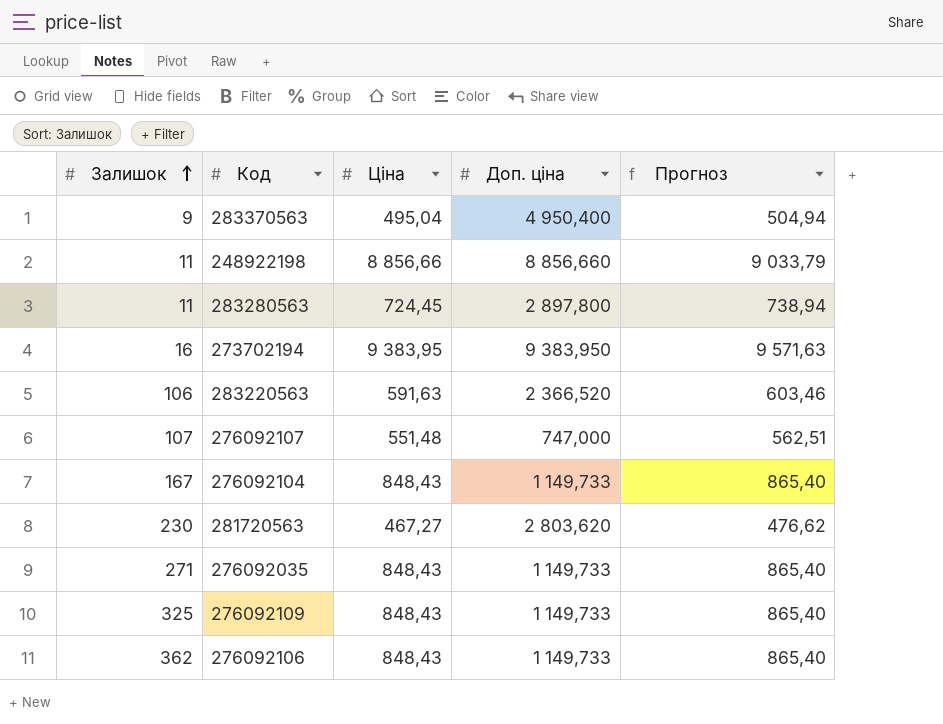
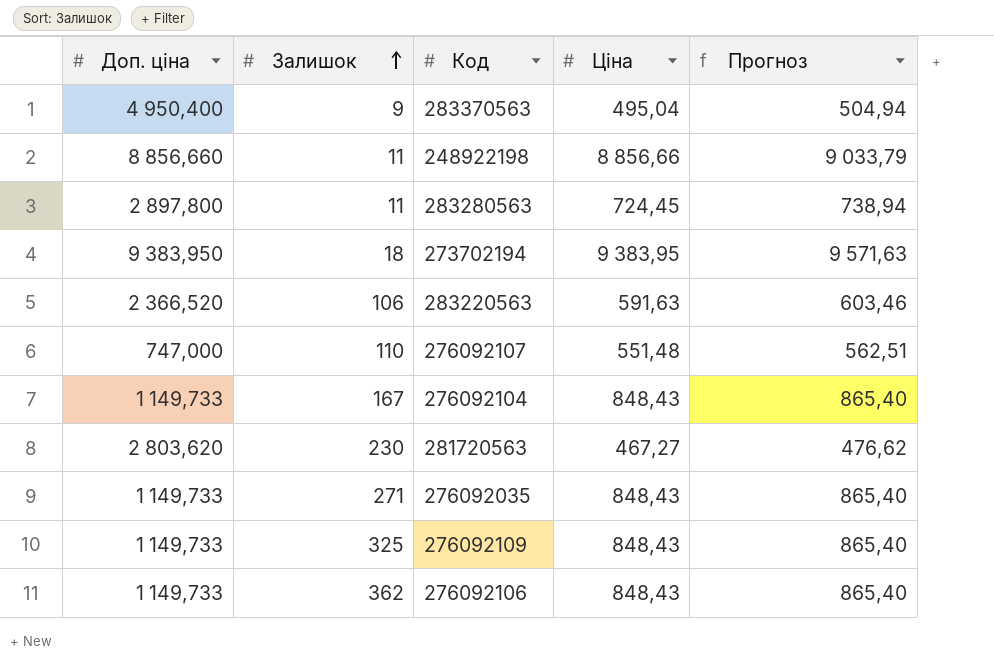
column Доп. ціна | position: 4 -> 1
273702194 | Залишок: 16 -> 18
276092107 | Залишок: 107 -> 110

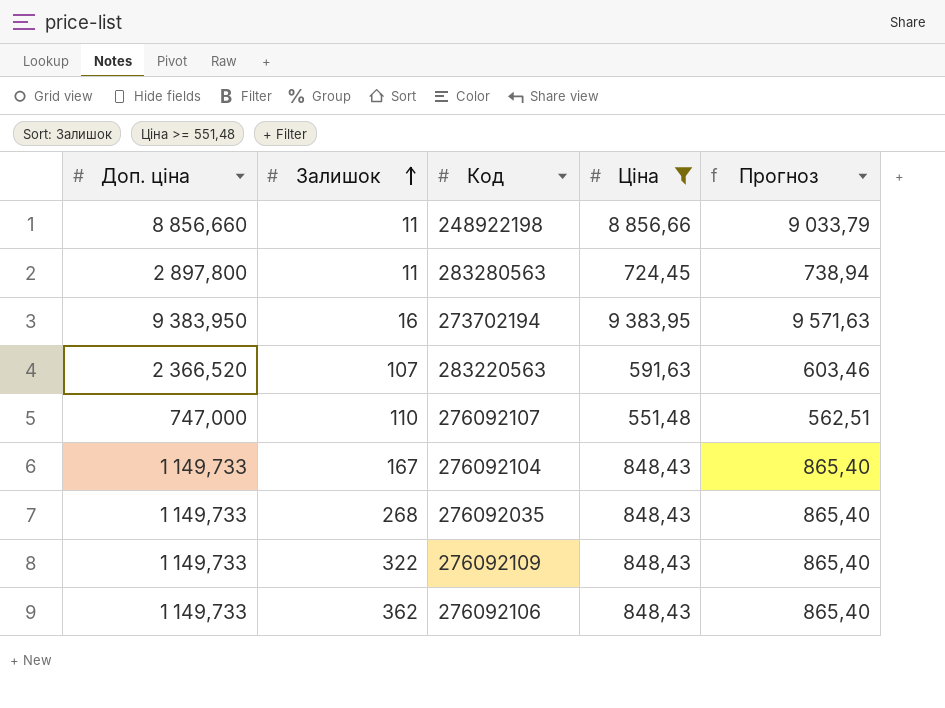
filter: none -> Ціна >= 551,48
273702194 | Залишок: 18 -> 16
283220563 | Залишок: 106 -> 107
276092035 | Залишок: 271 -> 268
276092109 | Залишок: 325 -> 322

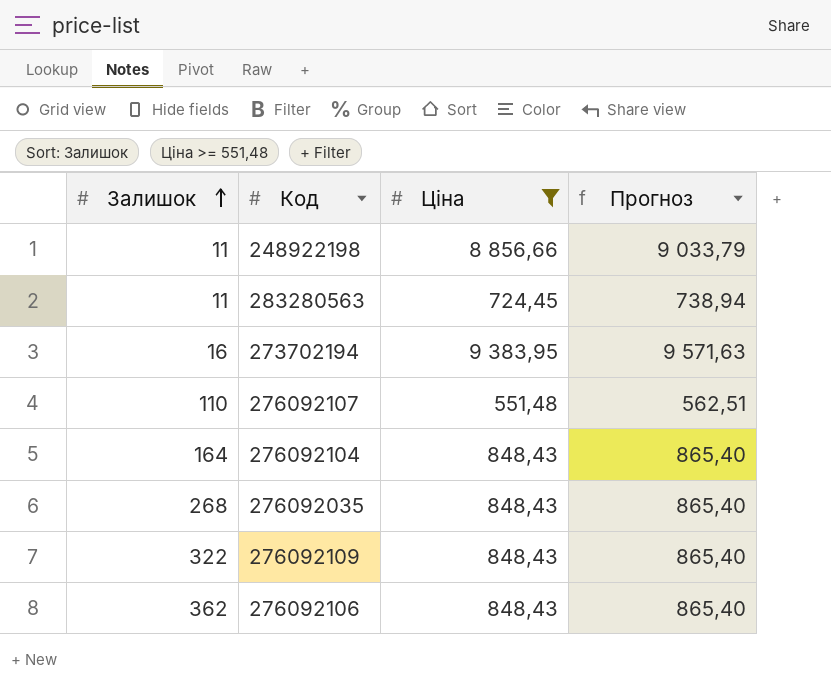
column Доп. ціна | position: 1 -> none
row 283220563: 2 366,520 | 107 | 591,63 | 603,46 -> none
276092104 | Залишок: 167 -> 164

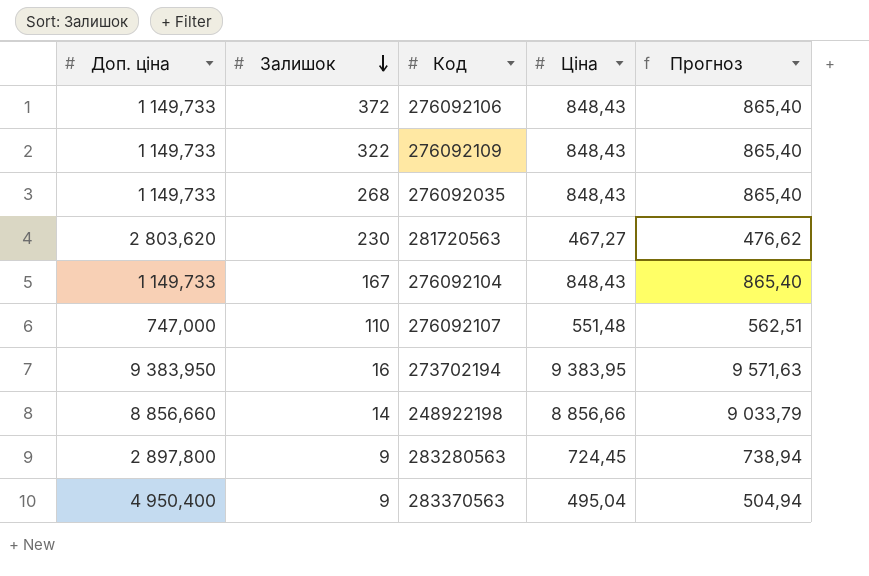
filter: Ціна >= 551,48 -> none
row order: Залишок ascending -> Залишок descending
column Доп. ціна | position: none -> 1
276092106 | Залишок: 362 -> 372
276092104 | Залишок: 164 -> 167
248922198 | Залишок: 11 -> 14
283280563 | Залишок: 11 -> 9

